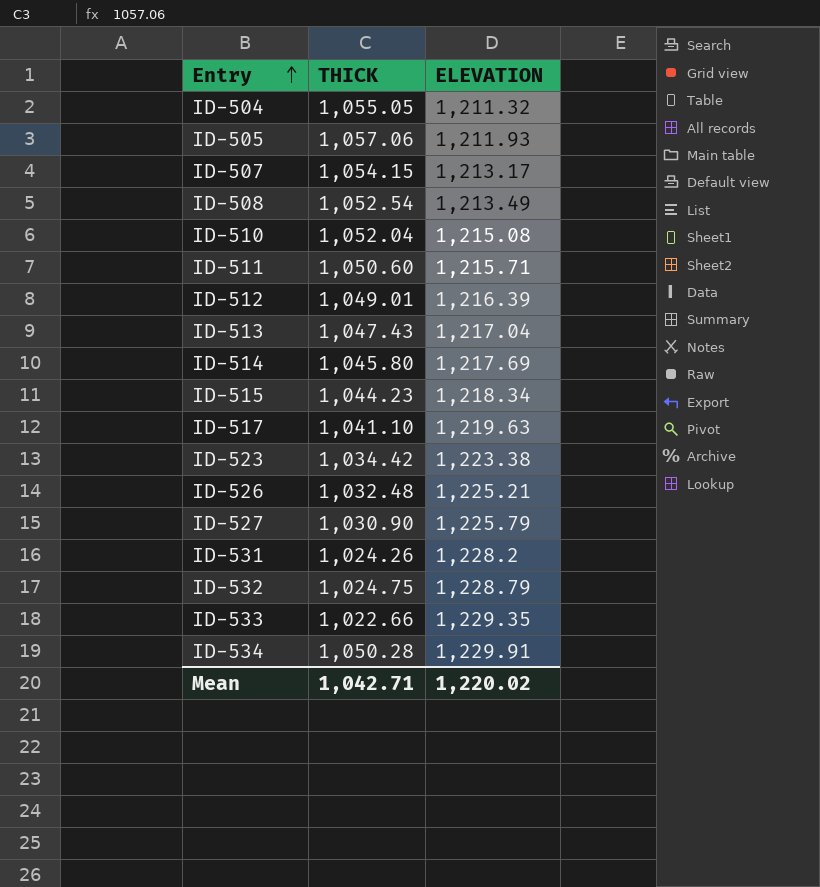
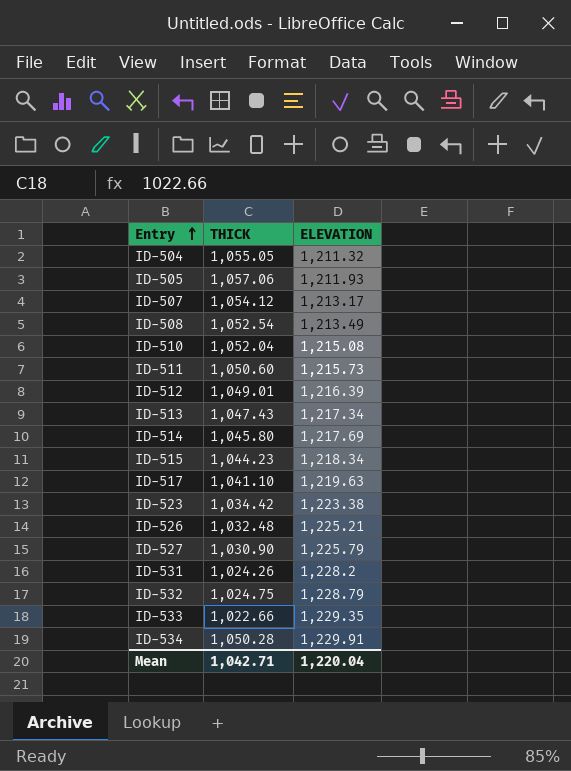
ID-507 | THICK: 1,054.15 -> 1,054.12
ID-511 | ELEVATION: 1,215.71 -> 1,215.73
ID-513 | ELEVATION: 1,217.04 -> 1,217.34
Mean | ELEVATION: 1,220.02 -> 1,220.04

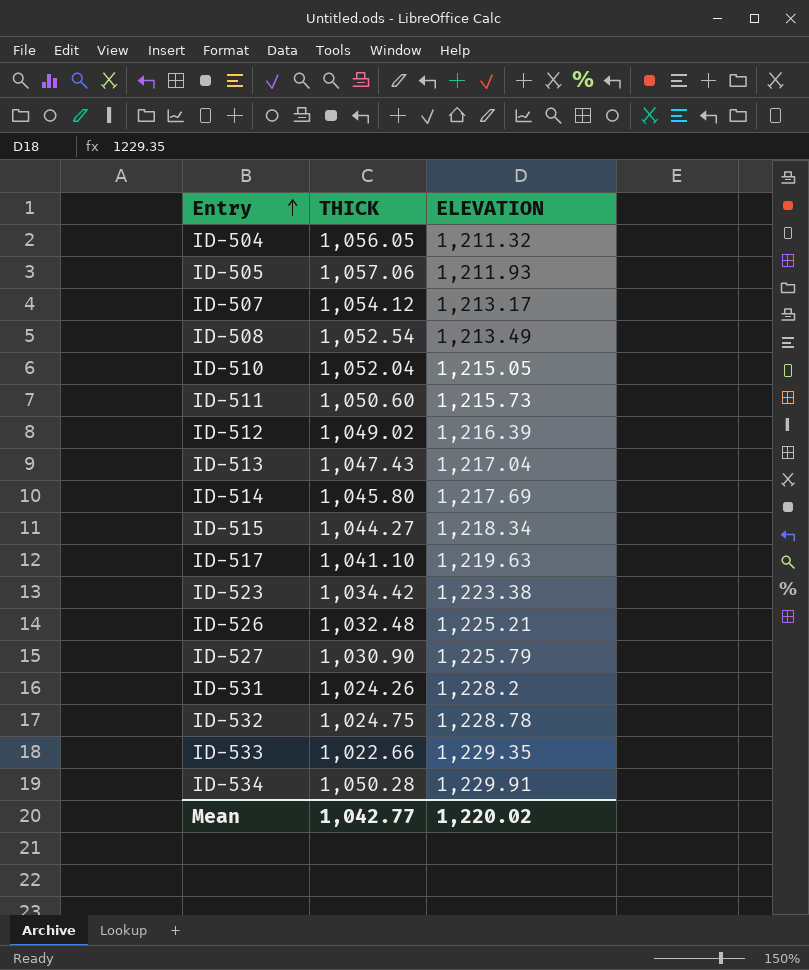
ID-504 | THICK: 1,055.05 -> 1,056.05
ID-510 | ELEVATION: 1,215.08 -> 1,215.05
ID-512 | THICK: 1,049.01 -> 1,049.02
ID-513 | ELEVATION: 1,217.34 -> 1,217.04
ID-515 | THICK: 1,044.23 -> 1,044.27
ID-532 | ELEVATION: 1,228.79 -> 1,228.78
Mean | THICK: 1,042.71 -> 1,042.77
Mean | ELEVATION: 1,220.04 -> 1,220.02

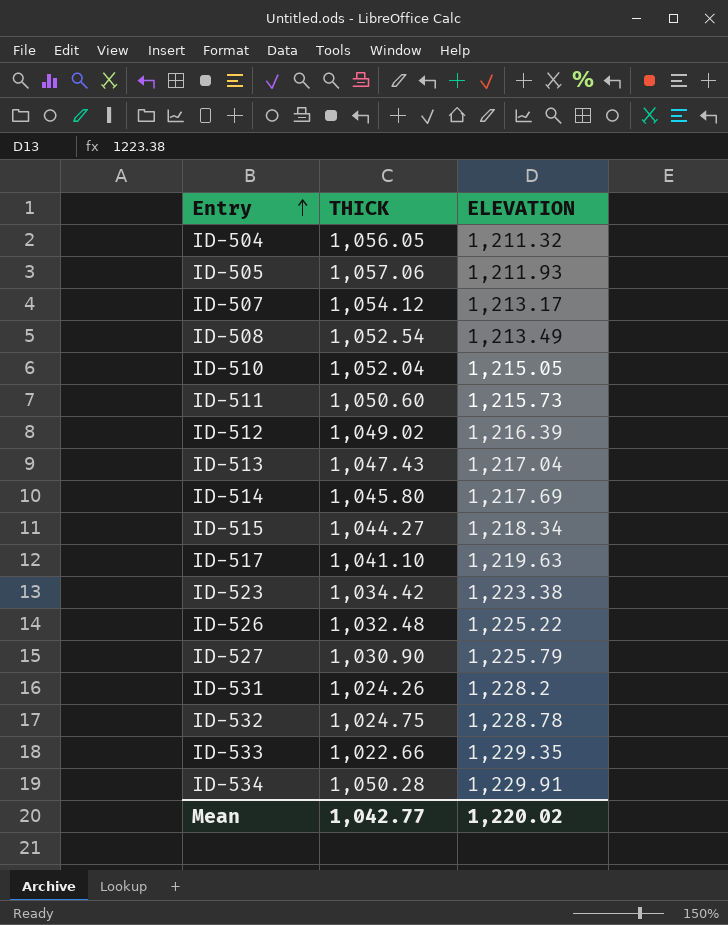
ID-526 | ELEVATION: 1,225.21 -> 1,225.22

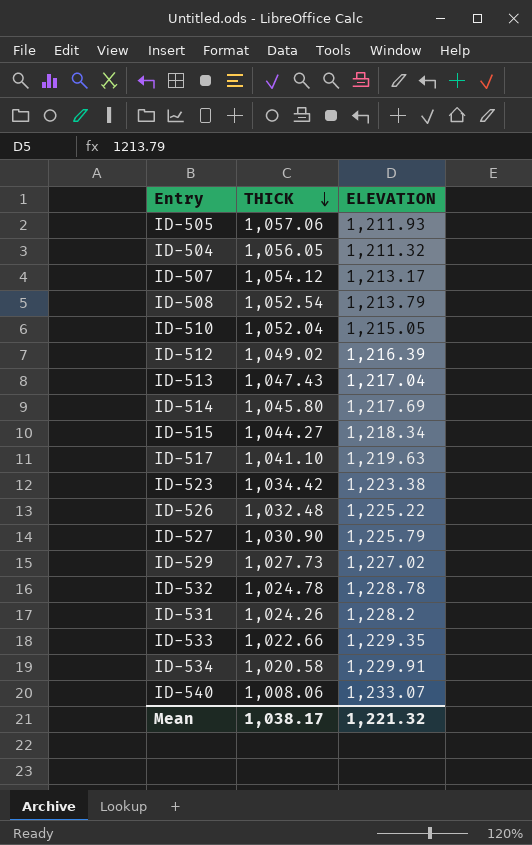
row order: Entry ascending -> THICK descending
row ID-511: 1,050.60 | 1,215.73 -> none
ID-508 | ELEVATION: 1,213.49 -> 1,213.79
row ID-529: none -> 1,027.73 | 1,227.02
ID-532 | THICK: 1,024.75 -> 1,024.78
ID-534 | THICK: 1,050.28 -> 1,020.58
row ID-540: none -> 1,008.06 | 1,233.07
Mean | THICK: 1,042.77 -> 1,038.17
Mean | ELEVATION: 1,220.02 -> 1,221.32

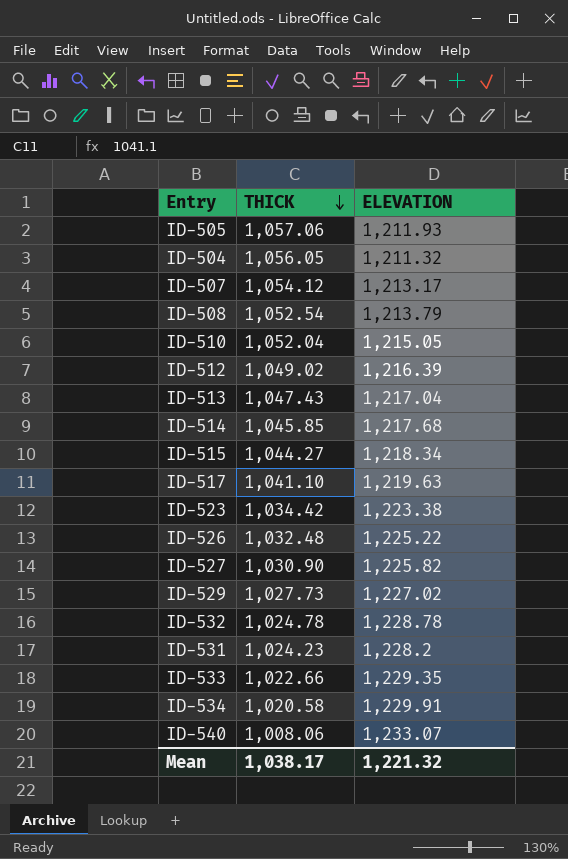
ID-514 | THICK: 1,045.80 -> 1,045.85
ID-514 | ELEVATION: 1,217.69 -> 1,217.68
ID-527 | ELEVATION: 1,225.79 -> 1,225.82
ID-531 | THICK: 1,024.26 -> 1,024.23

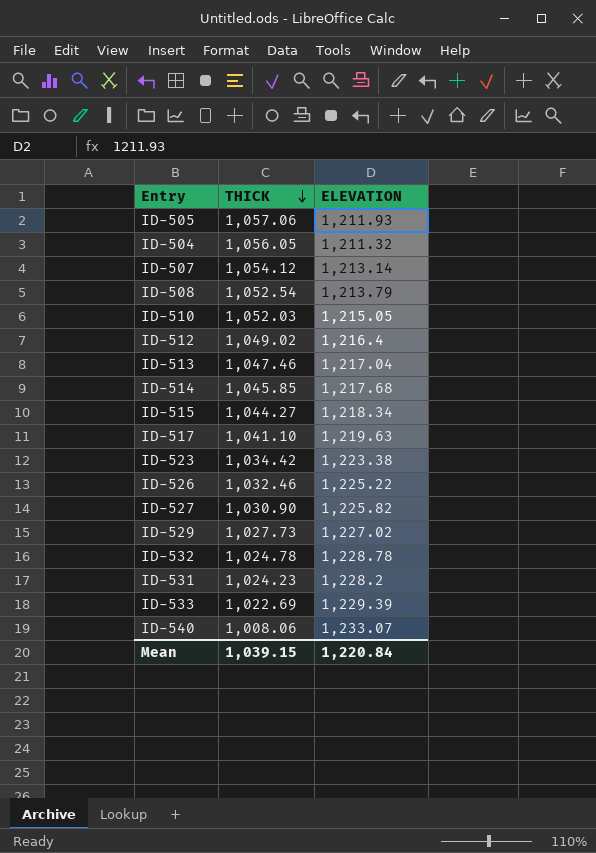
row ID-534: 1,020.58 | 1,229.91 -> none
ID-507 | ELEVATION: 1,213.17 -> 1,213.14
ID-510 | THICK: 1,052.04 -> 1,052.03
ID-512 | ELEVATION: 1,216.39 -> 1,216.4
ID-513 | THICK: 1,047.43 -> 1,047.46
ID-526 | THICK: 1,032.48 -> 1,032.46
ID-533 | THICK: 1,022.66 -> 1,022.69
ID-533 | ELEVATION: 1,229.35 -> 1,229.39
Mean | THICK: 1,038.17 -> 1,039.15
Mean | ELEVATION: 1,221.32 -> 1,220.84

